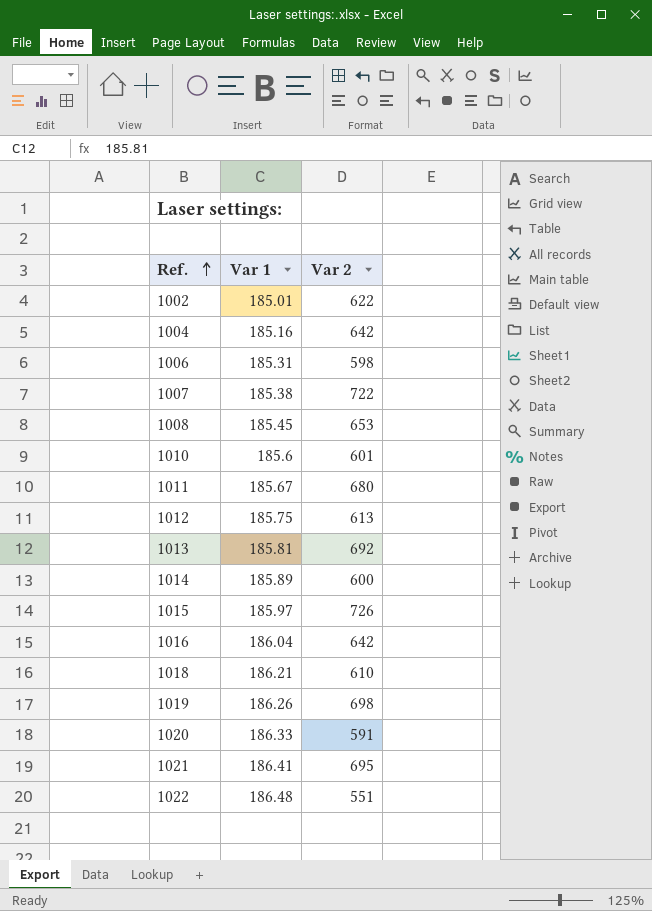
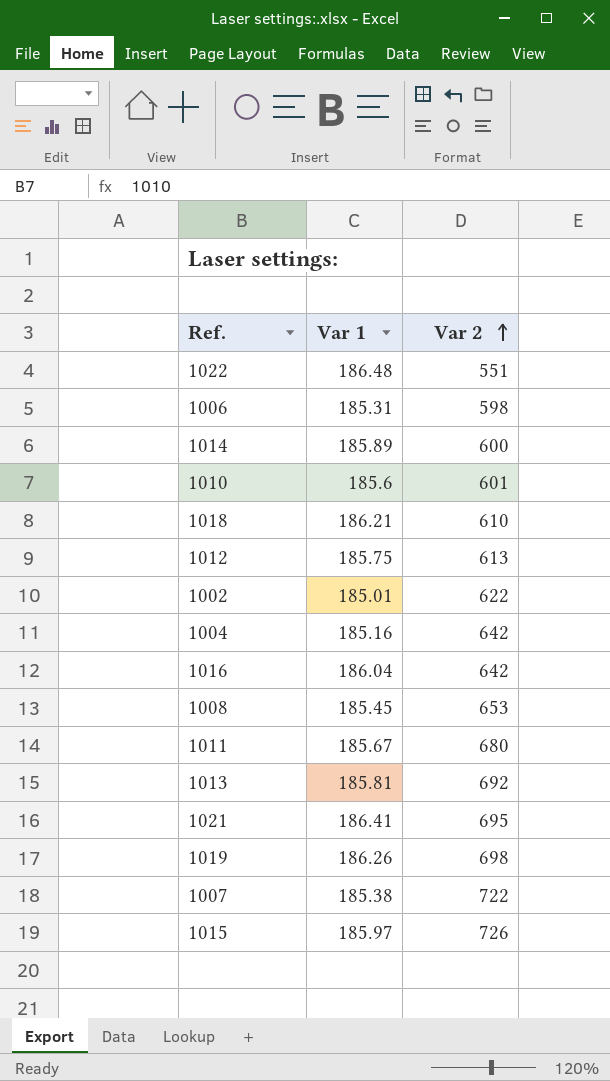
row order: Ref. ascending -> Var 2 ascending
row 1020: 186.33 | 591 -> none

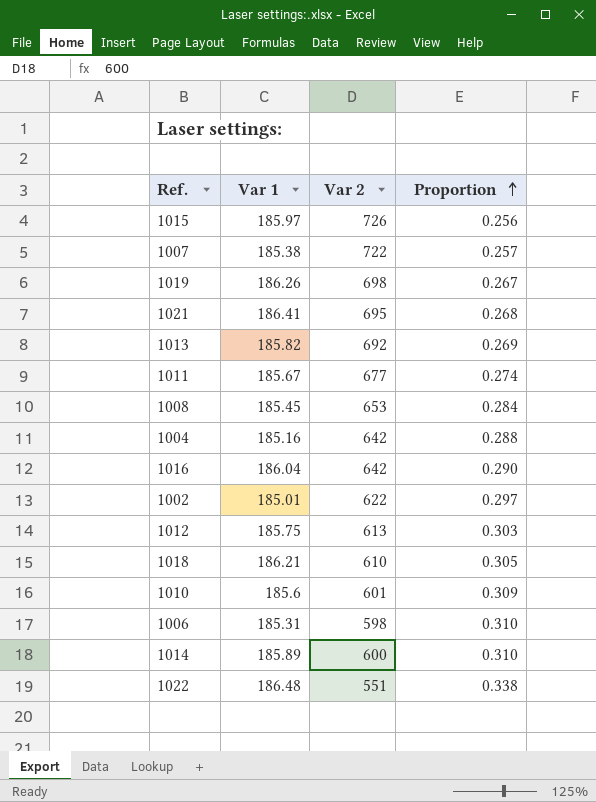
row order: Var 2 ascending -> Proportion ascending
column Proportion | formula: none -> [Var 1] / [Var 2]
1013 | Var 1: 185.81 -> 185.82
1011 | Var 2: 680 -> 677

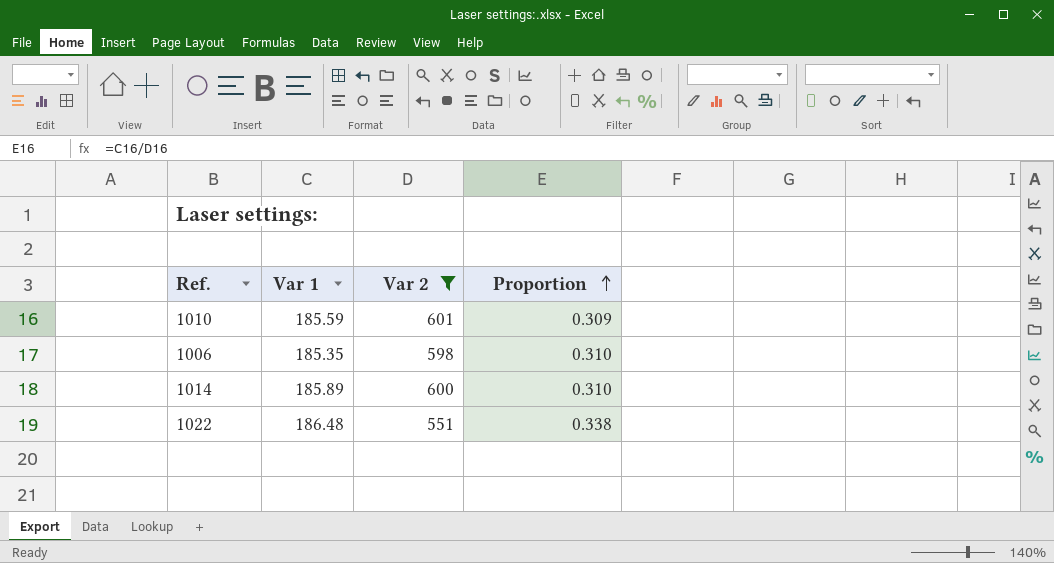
filter: none -> Var 2 <= 601
1010 | Var 1: 185.6 -> 185.59
1006 | Var 1: 185.31 -> 185.35

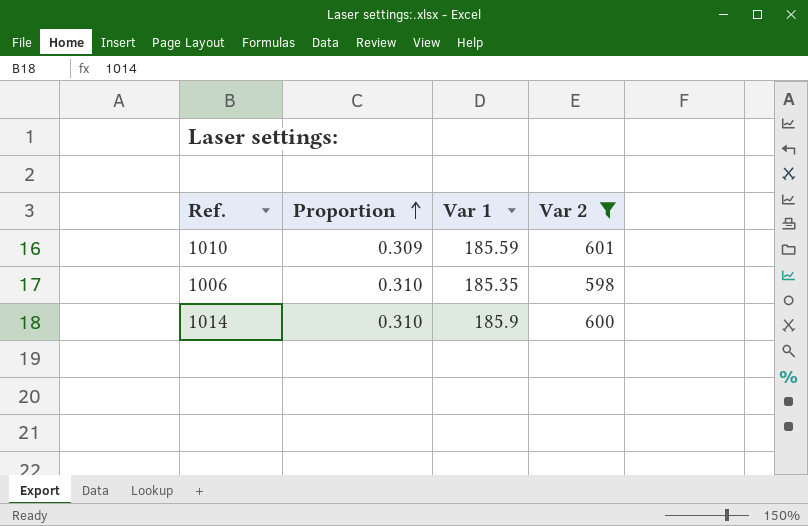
column Proportion | position: 4 -> 2
row 1022: 186.48 | 551 | 0.338 -> none
1014 | Var 1: 185.89 -> 185.9

